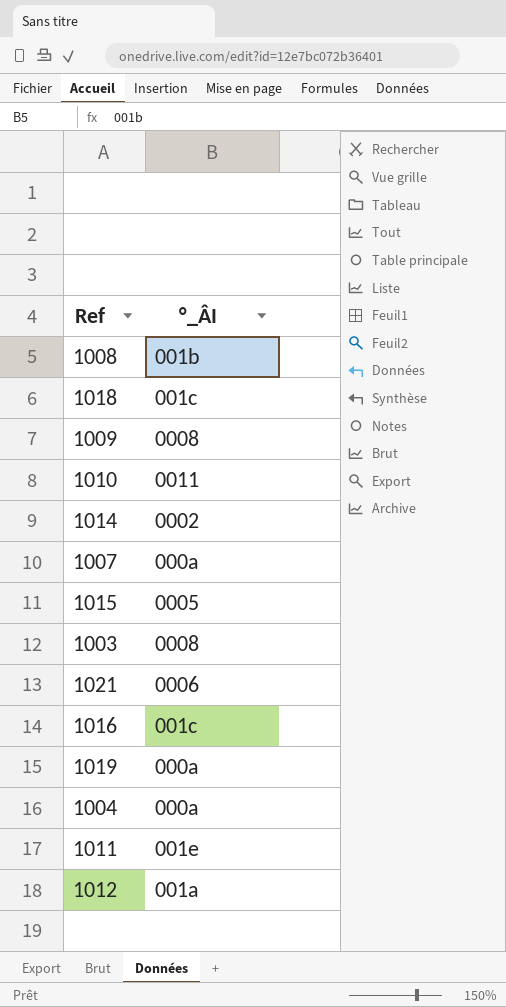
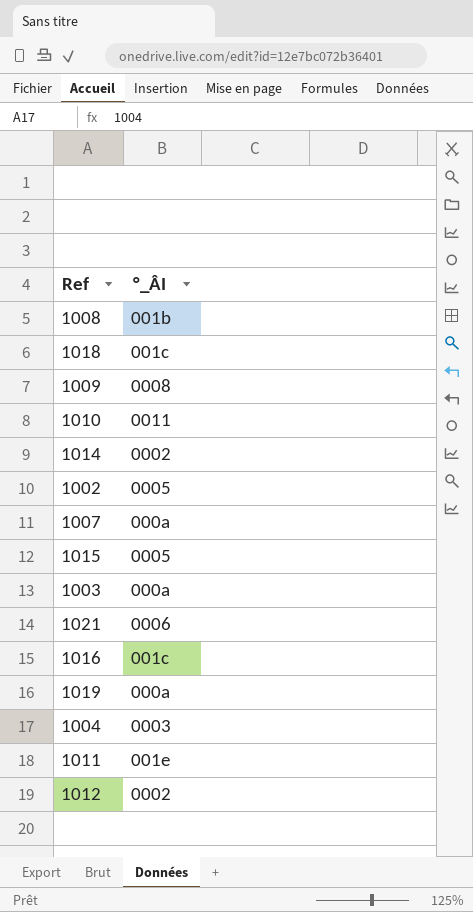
row 1002: none -> 0005
1003 | °_ÂI: 0008 -> 000a
1004 | °_ÂI: 000a -> 0003
1012 | °_ÂI: 001a -> 0002

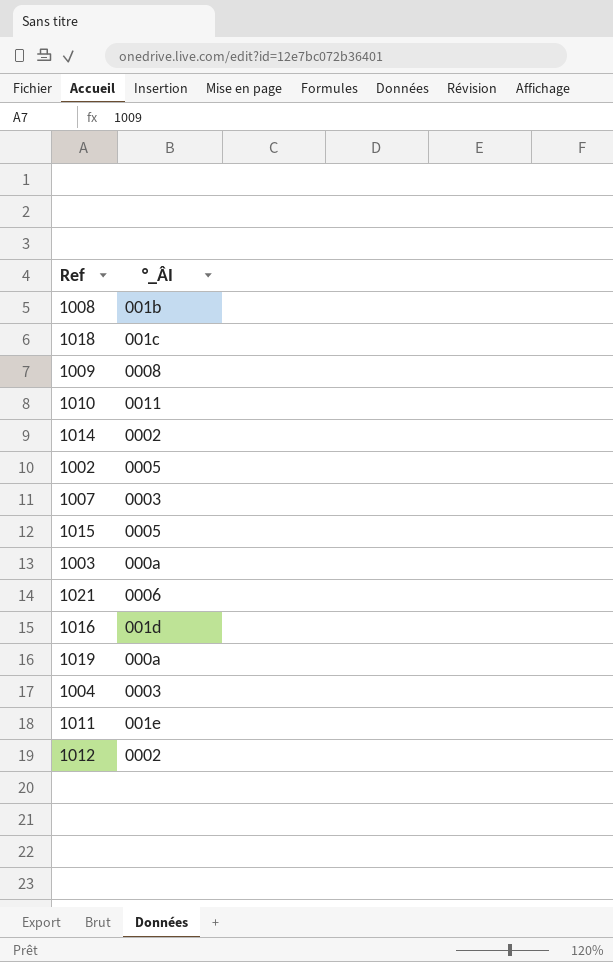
1007 | °_ÂI: 000a -> 0003
1016 | °_ÂI: 001c -> 001d

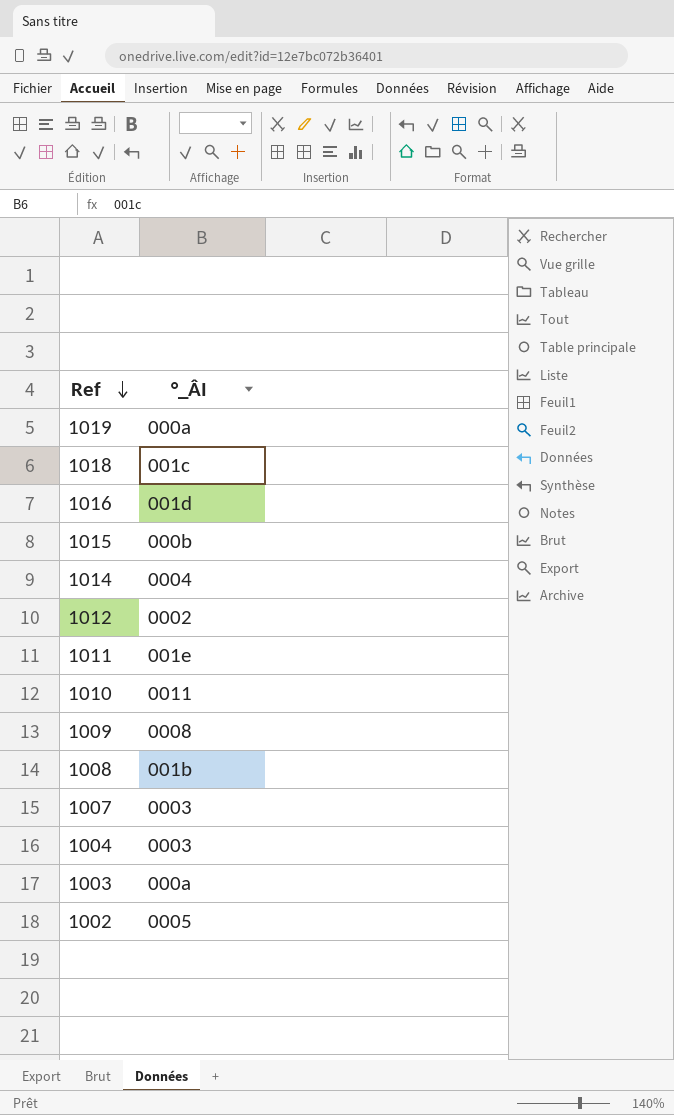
row order: none -> Ref descending
row 1021: 0006 -> none
1015 | °_ÂI: 0005 -> 000b
1014 | °_ÂI: 0002 -> 0004

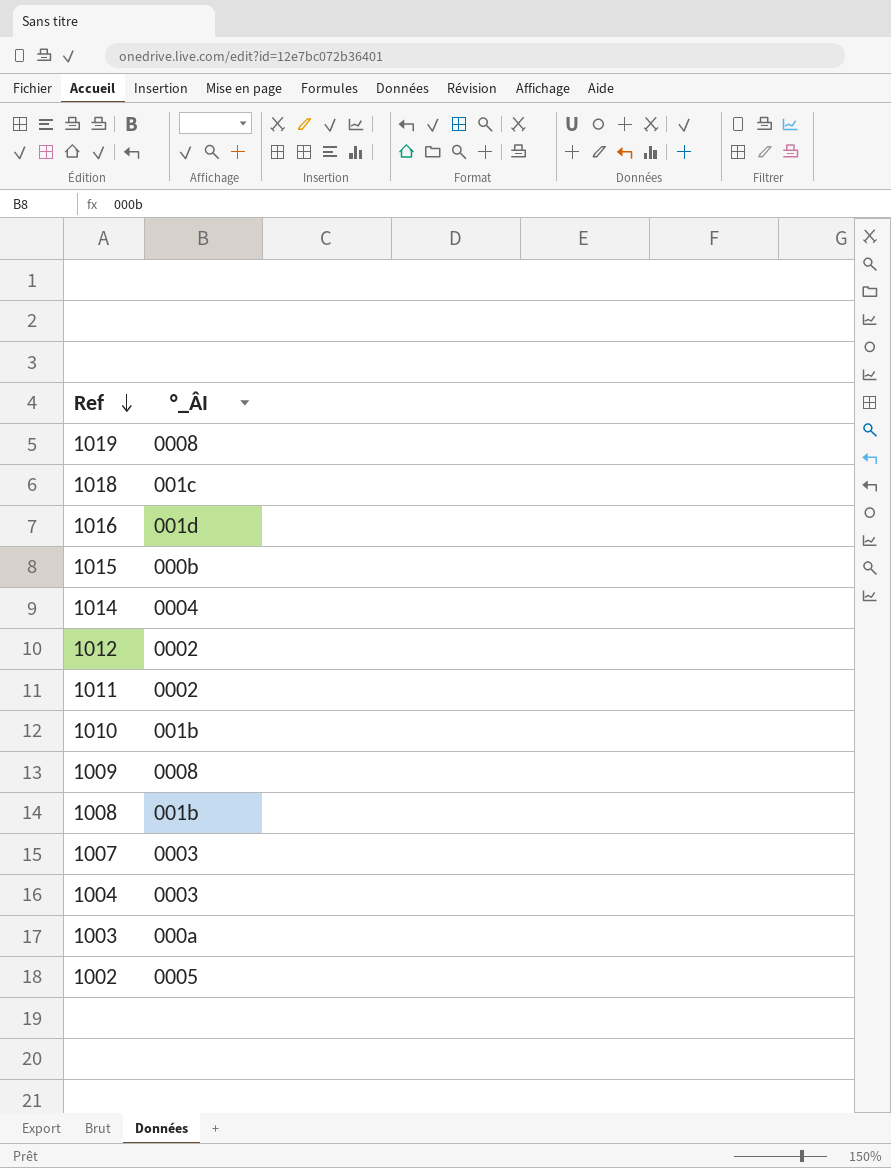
1019 | °_ÂI: 000a -> 0008
1011 | °_ÂI: 001e -> 0002
1010 | °_ÂI: 0011 -> 001b

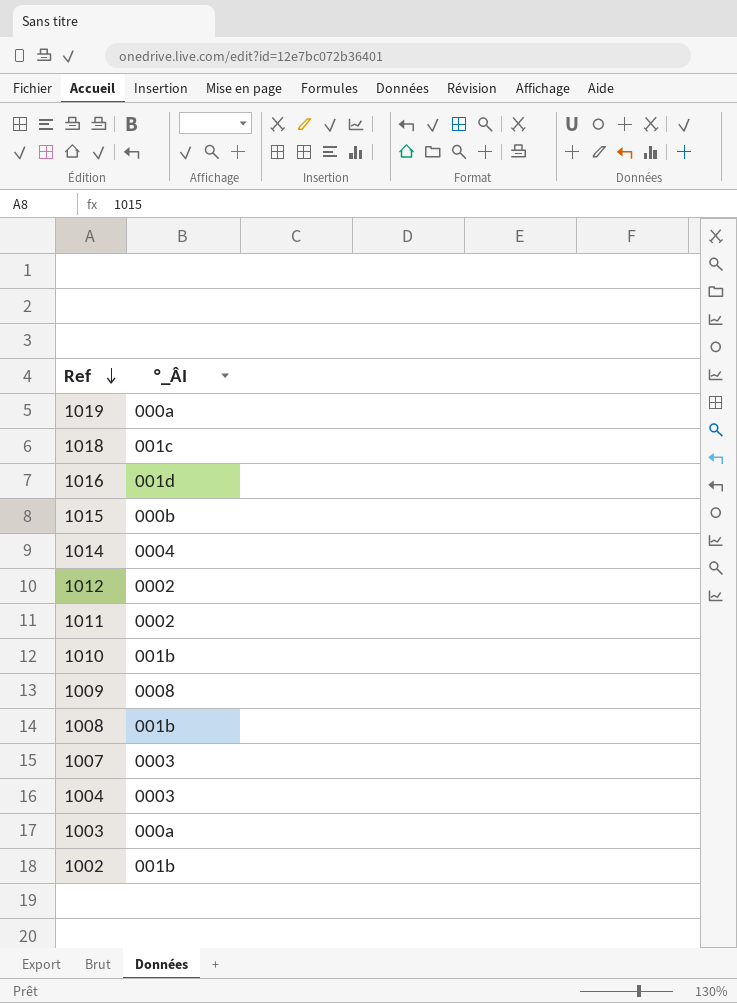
1019 | °_ÂI: 0008 -> 000a
1002 | °_ÂI: 0005 -> 001b

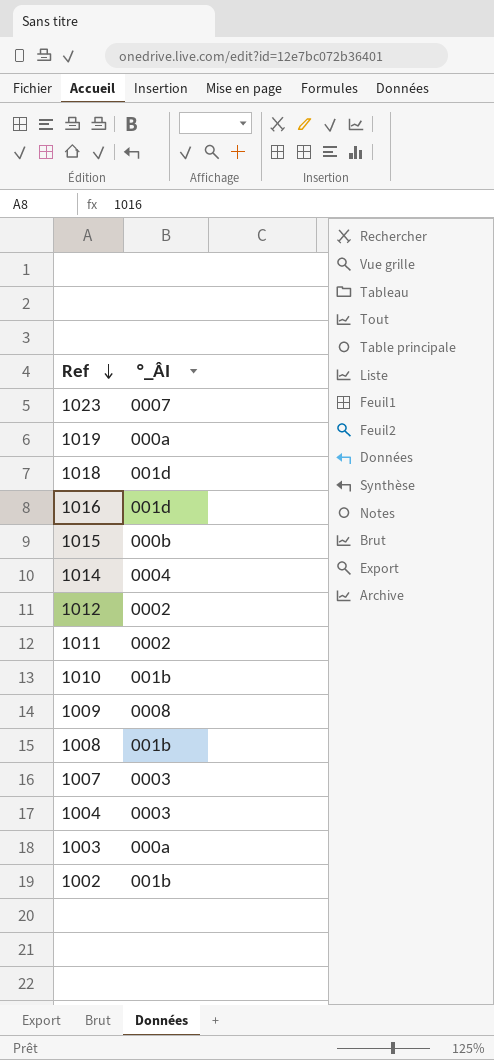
row 1023: none -> 0007
1018 | °_ÂI: 001c -> 001d

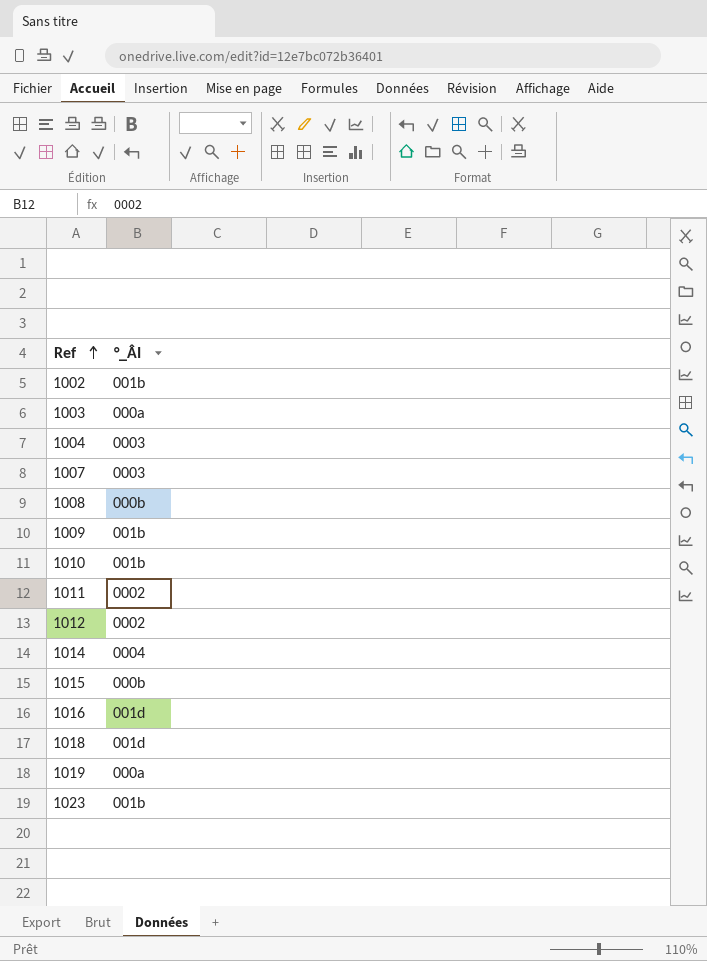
row order: Ref descending -> Ref ascending
1008 | °_ÂI: 001b -> 000b
1009 | °_ÂI: 0008 -> 001b
1023 | °_ÂI: 0007 -> 001b

